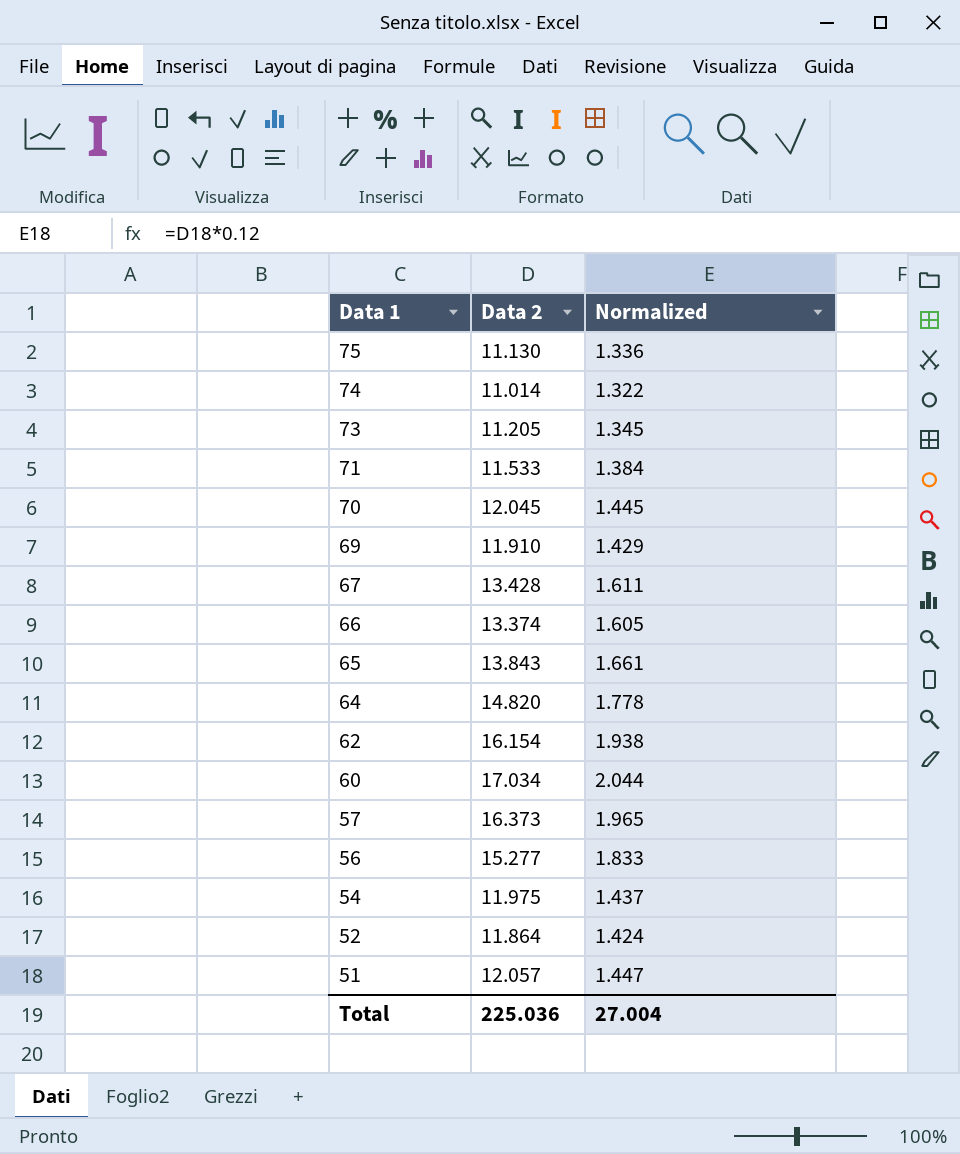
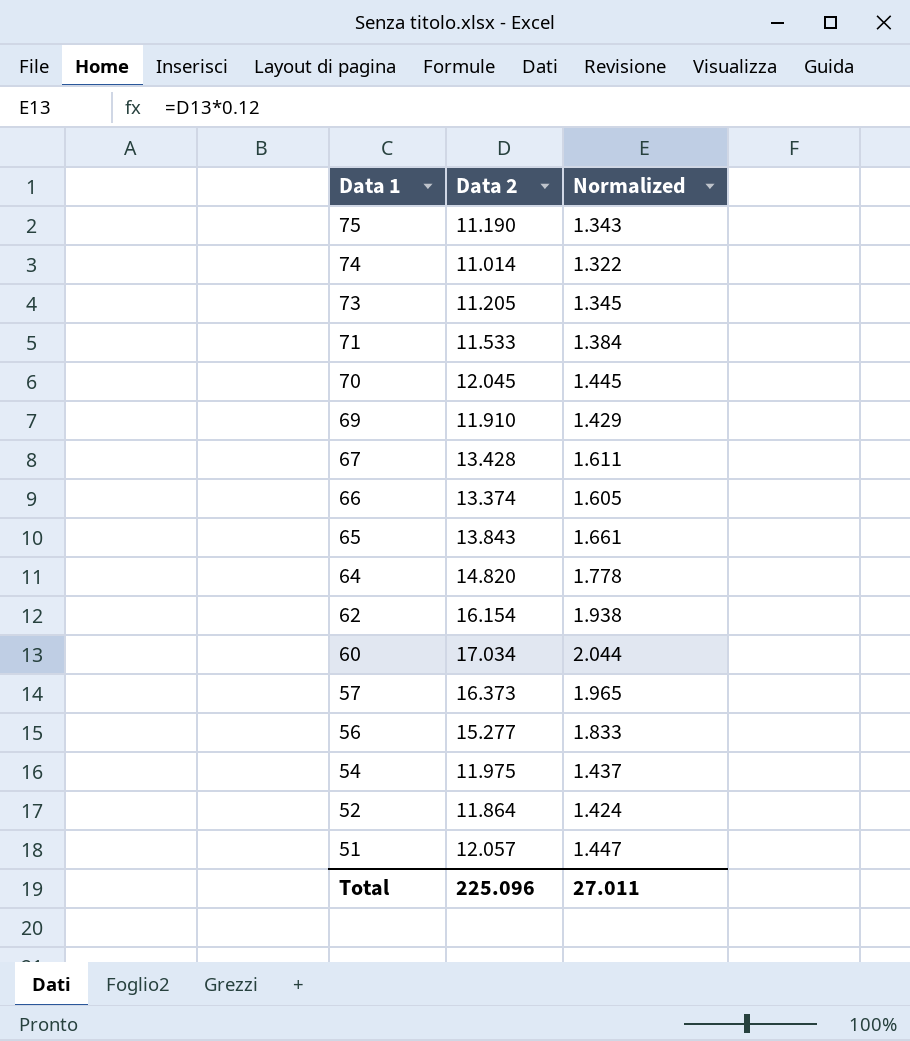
75 | Data 2: 11.130 -> 11.190
75 | Normalized: 1.336 -> 1.343
Total | Data 2: 225.036 -> 225.096
Total | Normalized: 27.004 -> 27.011

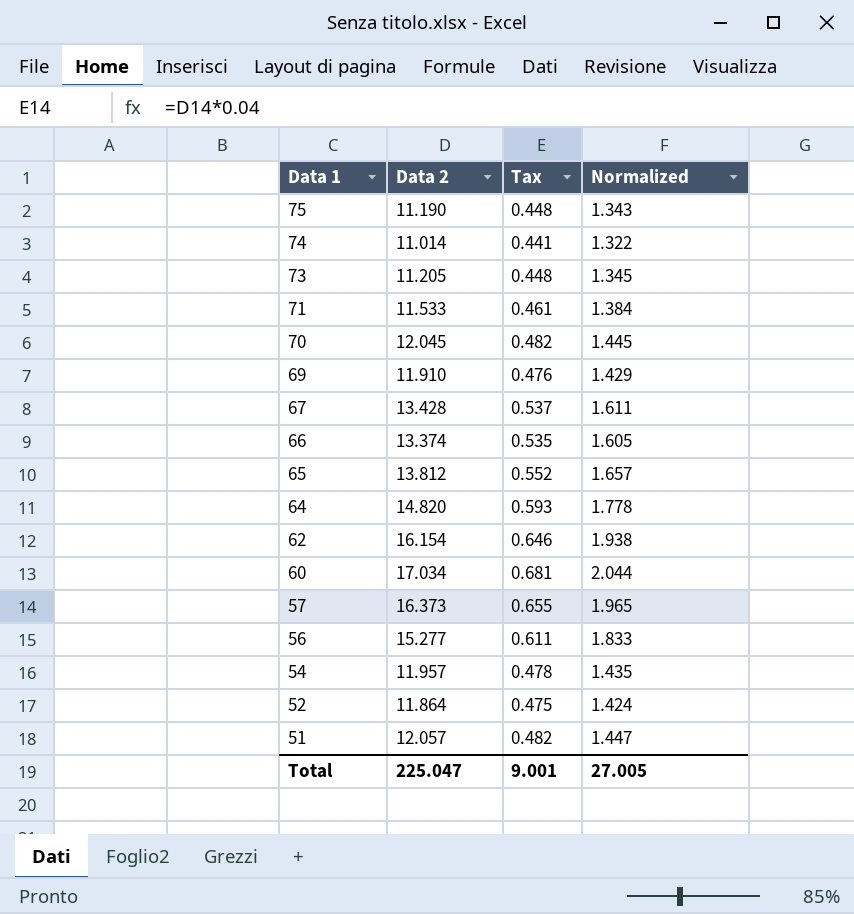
column Tax | formula: none -> [Data 2] * 0.04
65 | Data 2: 13.843 -> 13.812
65 | Normalized: 1.661 -> 1.657
54 | Data 2: 11.975 -> 11.957
54 | Normalized: 1.437 -> 1.435
Total | Data 2: 225.096 -> 225.047
Total | Normalized: 27.011 -> 27.005

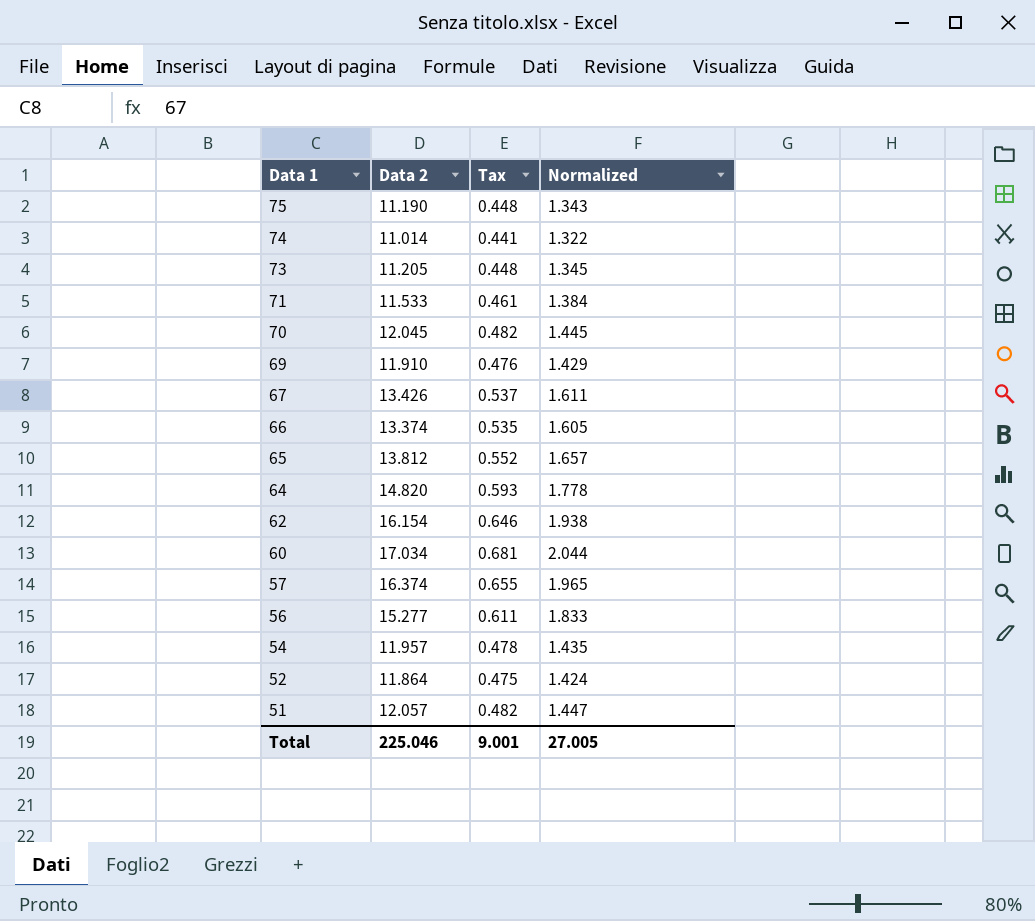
67 | Data 2: 13.428 -> 13.426
57 | Data 2: 16.373 -> 16.374
Total | Data 2: 225.047 -> 225.046

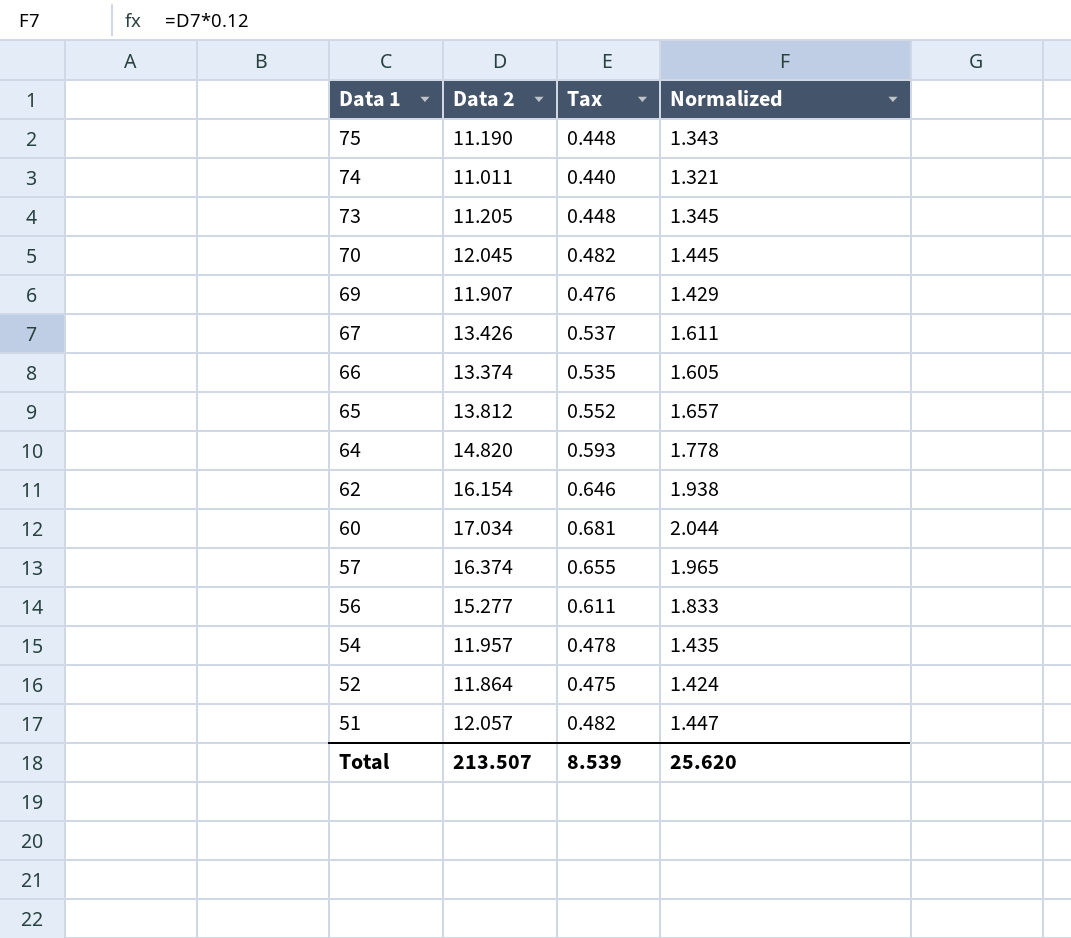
row 71: 11.533 | 0.461 | 1.384 -> none
74 | Data 2: 11.014 -> 11.011
74 | Tax: 0.441 -> 0.440
74 | Normalized: 1.322 -> 1.321
69 | Data 2: 11.910 -> 11.907
Total | Data 2: 225.046 -> 213.507
Total | Tax: 9.001 -> 8.539
Total | Normalized: 27.005 -> 25.620

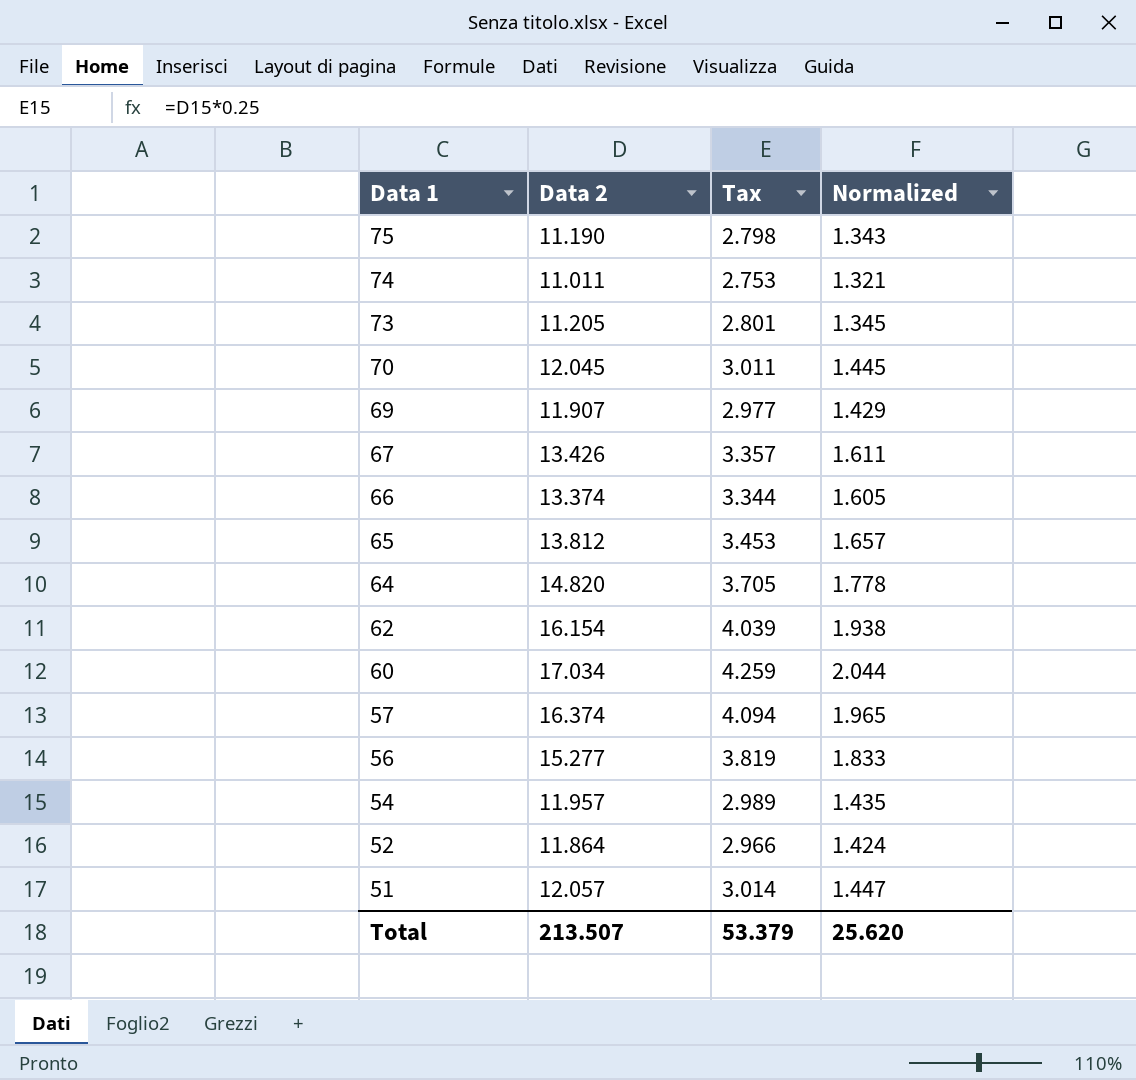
column Tax | formula: [Data 2] * 0.04 -> [Data 2] * 0.25
Total | Tax: 8.539 -> 53.379

